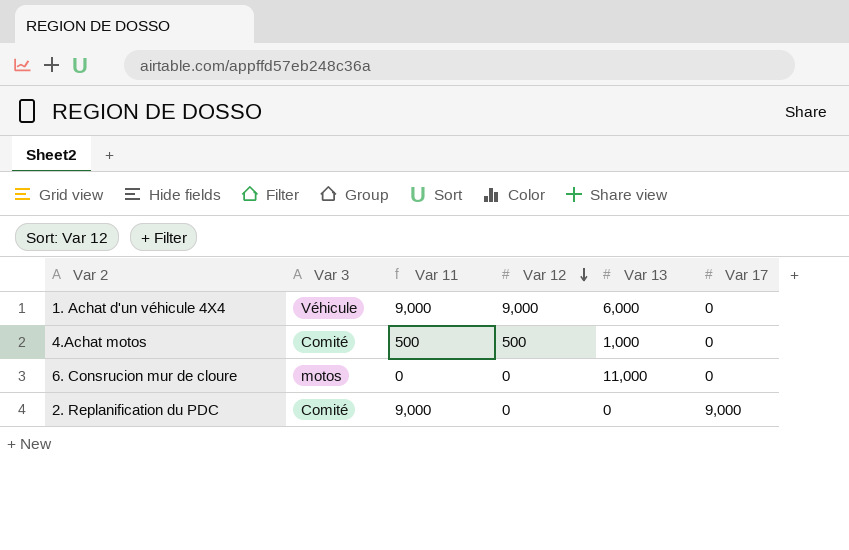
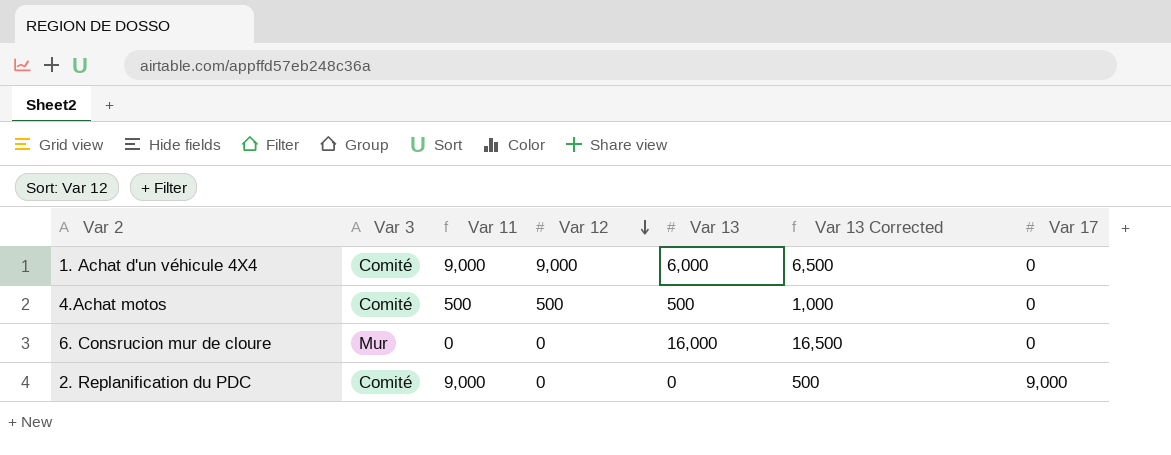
column Var 13 Corrected | formula: none -> [Var 13] + 500
1. Achat d'un véhicule 4X4 | Var 3: Véhicule -> Comité
4.Achat motos | Var 13: 1,000 -> 500
6. Consrucion mur de cloure | Var 3: motos -> Mur
6. Consrucion mur de cloure | Var 13: 11,000 -> 16,000

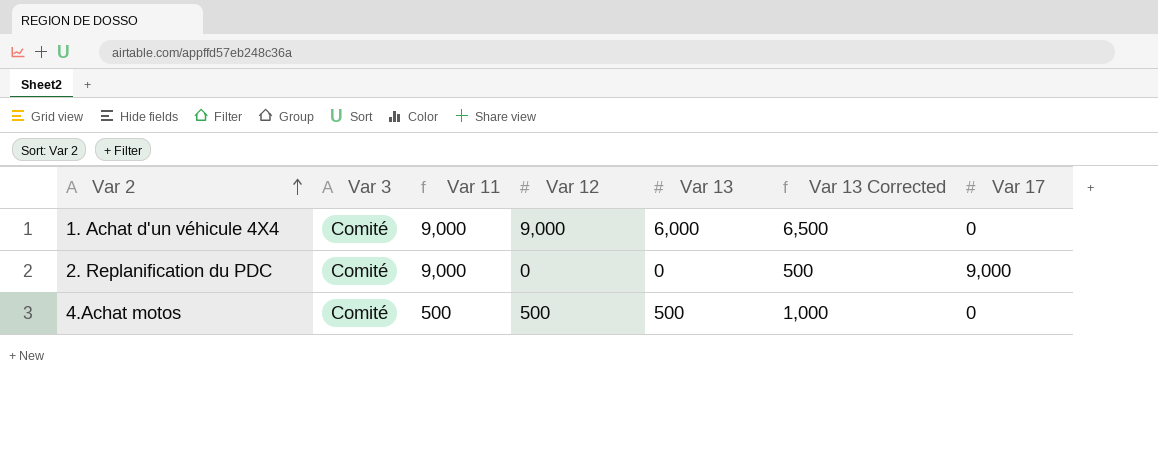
row order: Var 12 descending -> Var 2 ascending
row 6. Consrucion mur de cloure: Mur | 0 | 0 | 16,000 | 16,500 | 0 -> none

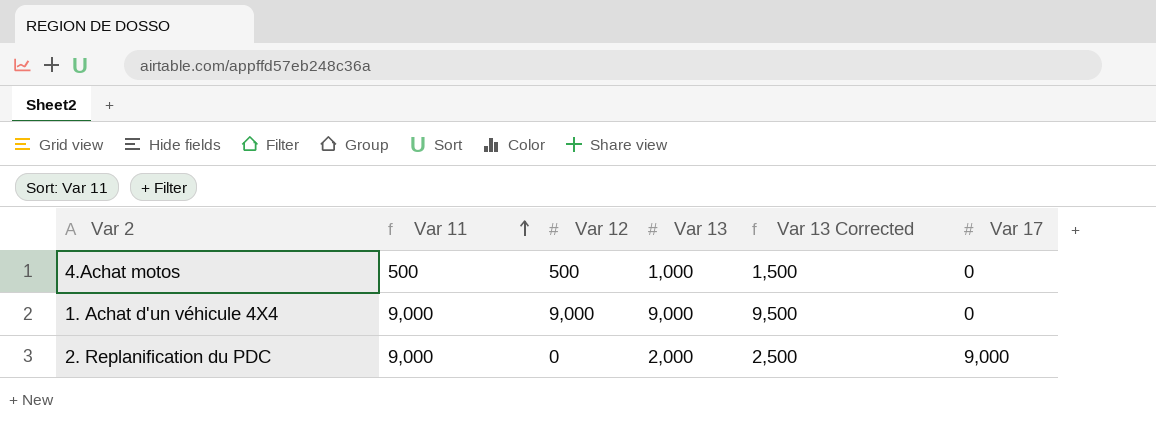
row order: Var 2 ascending -> Var 11 ascending
column Var 3 | position: 2 -> none
4.Achat motos | Var 13: 500 -> 1,000
4.Achat motos | Var 13 Corrected: 1,000 -> 1,500
1. Achat d'un véhicule 4X4 | Var 13: 6,000 -> 9,000
1. Achat d'un véhicule 4X4 | Var 13 Corrected: 6,500 -> 9,500
2. Replanification du PDC | Var 13: 0 -> 2,000
2. Replanification du PDC | Var 13 Corrected: 500 -> 2,500

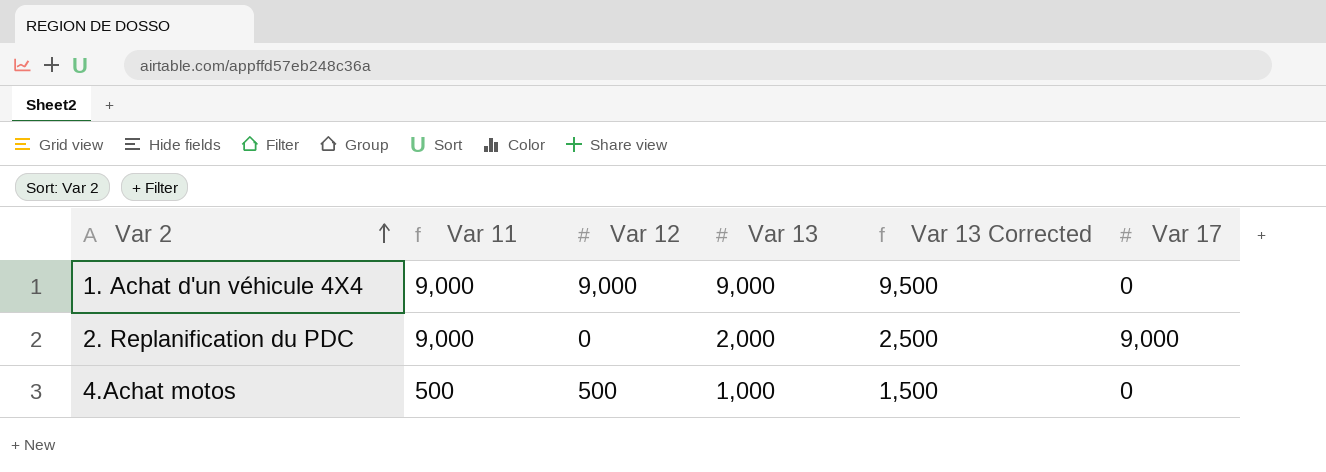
row order: Var 11 ascending -> Var 2 ascending

